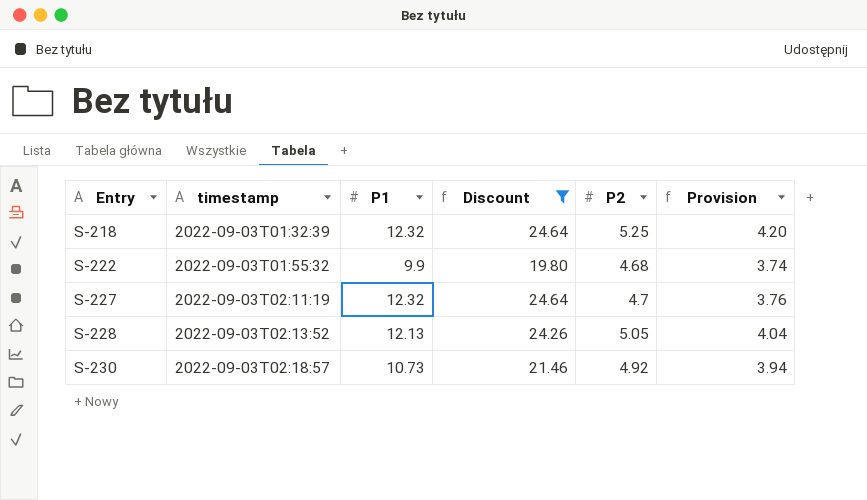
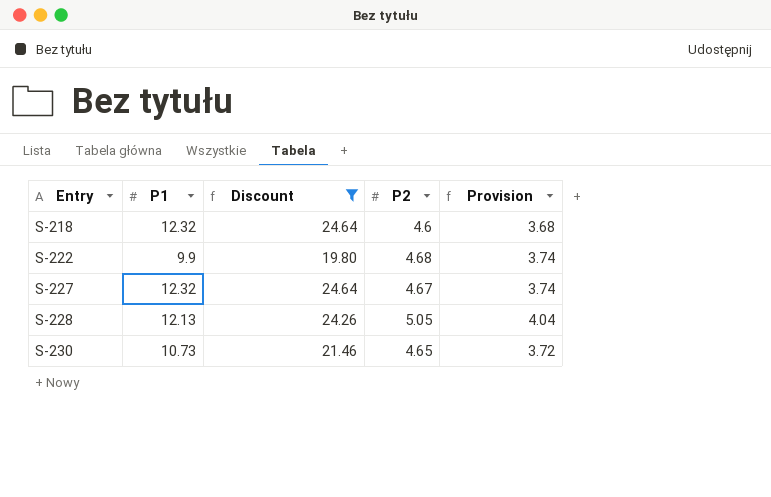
column timestamp | position: 2 -> none
S-218 | P2: 5.25 -> 4.6
S-218 | Provision: 4.20 -> 3.68
S-227 | P2: 4.7 -> 4.67
S-227 | Provision: 3.76 -> 3.74
S-230 | P2: 4.92 -> 4.65
S-230 | Provision: 3.94 -> 3.72

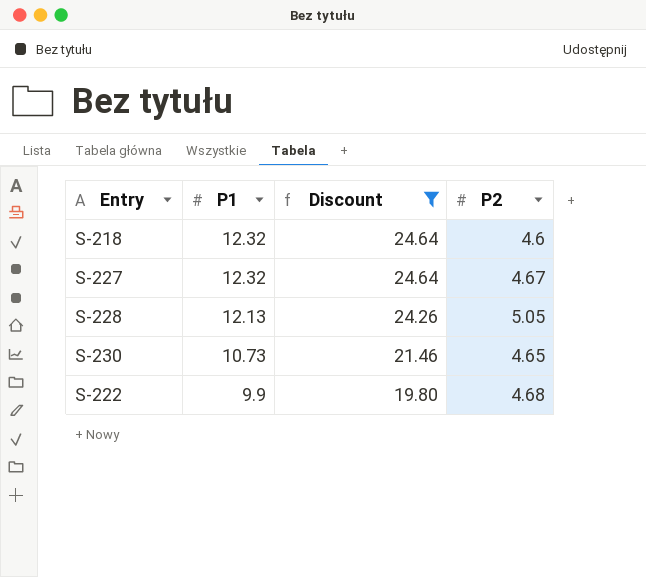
row order: Entry ascending -> P1 descending
column Provision | formula: [P2] * 0.8 -> none

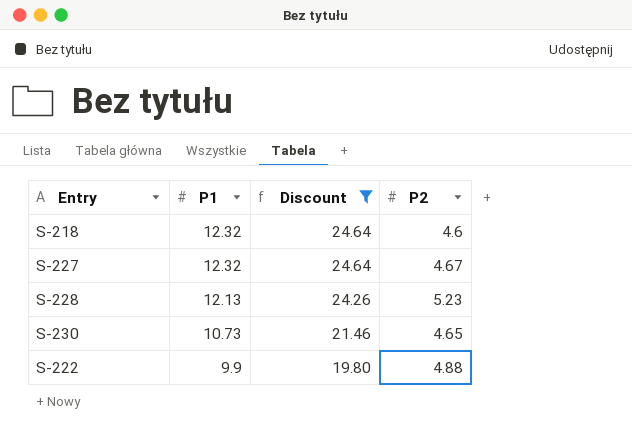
S-228 | P2: 5.05 -> 5.23
S-222 | P2: 4.68 -> 4.88

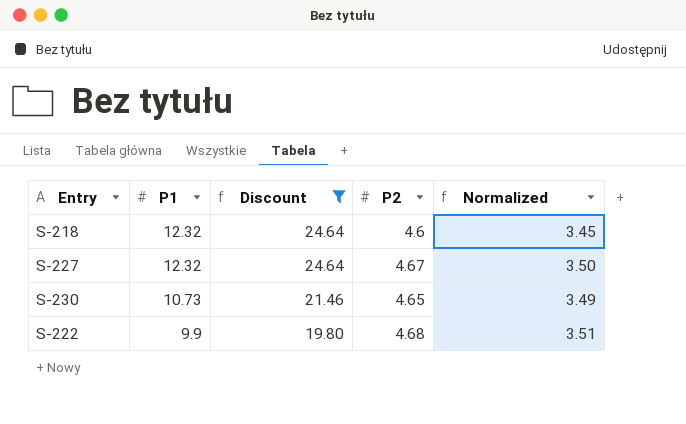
column Normalized | formula: none -> [P2] * 0.75
row S-228: 12.13 | 24.26 | 5.23 -> none
S-222 | P2: 4.88 -> 4.68

